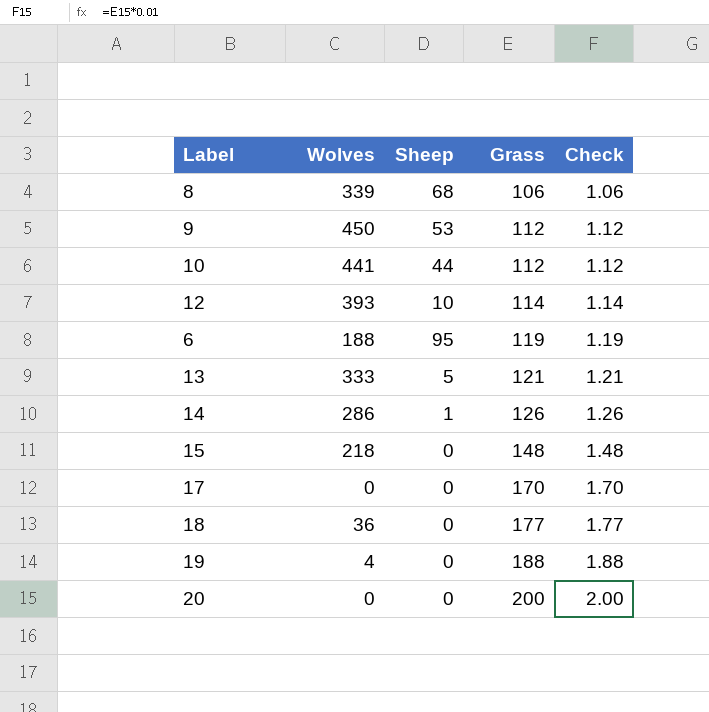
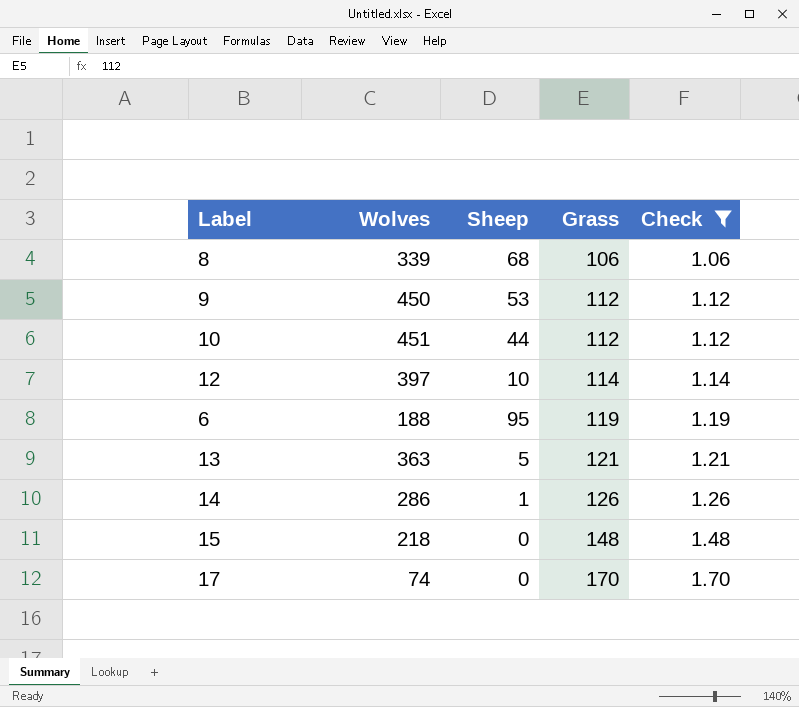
filter: none -> Check <= 1.70
10 | Wolves: 441 -> 451
12 | Wolves: 393 -> 397
13 | Wolves: 333 -> 363
17 | Wolves: 0 -> 74

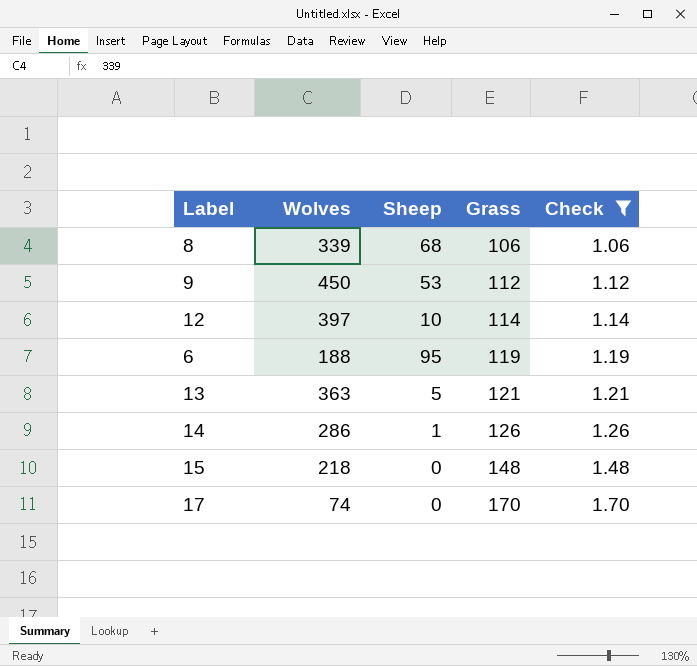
row 10: 451 | 44 | 112 | 1.12 -> none

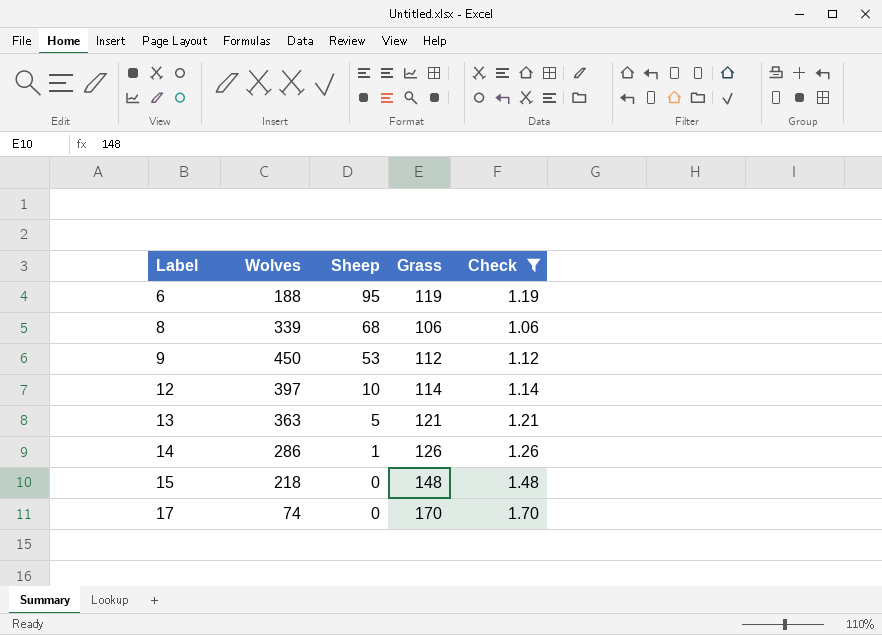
row order: Grass ascending -> Label ascending

